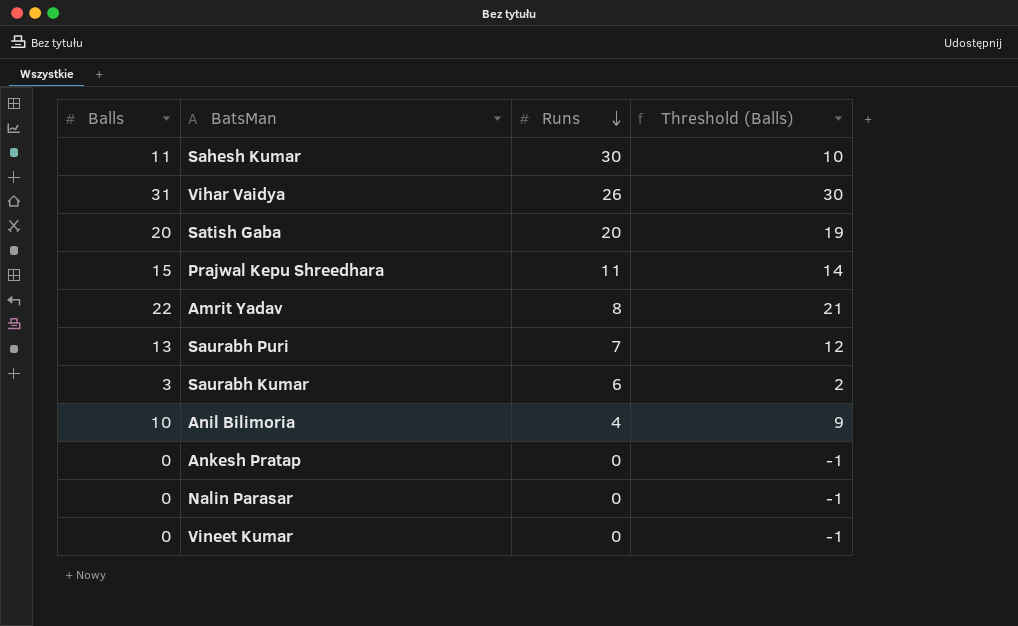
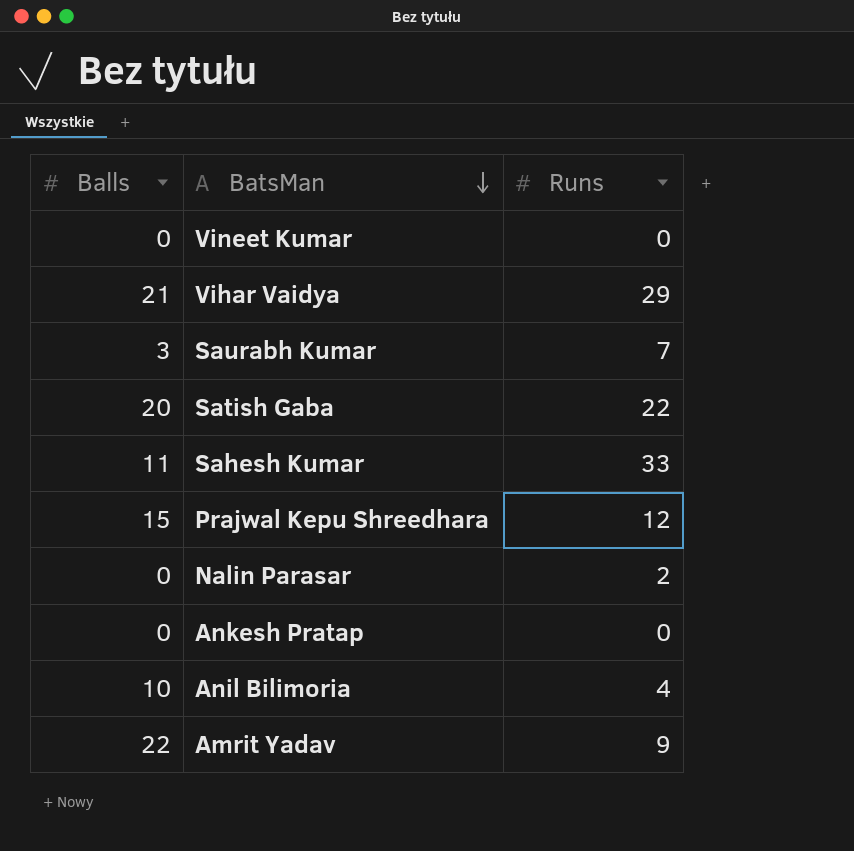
row order: Runs descending -> BatsMan descending
column Threshold (Balls) | formula: [Balls] - 1 -> none
row Saurabh Puri: 13 | 7 | 12 -> none
Vihar Vaidya | Balls: 31 -> 21
Vihar Vaidya | Runs: 26 -> 29
Saurabh Kumar | Runs: 6 -> 7
Satish Gaba | Runs: 20 -> 22
Sahesh Kumar | Runs: 30 -> 33
Prajwal Kepu Shreedhara | Runs: 11 -> 12
Nalin Parasar | Runs: 0 -> 2
Amrit Yadav | Runs: 8 -> 9

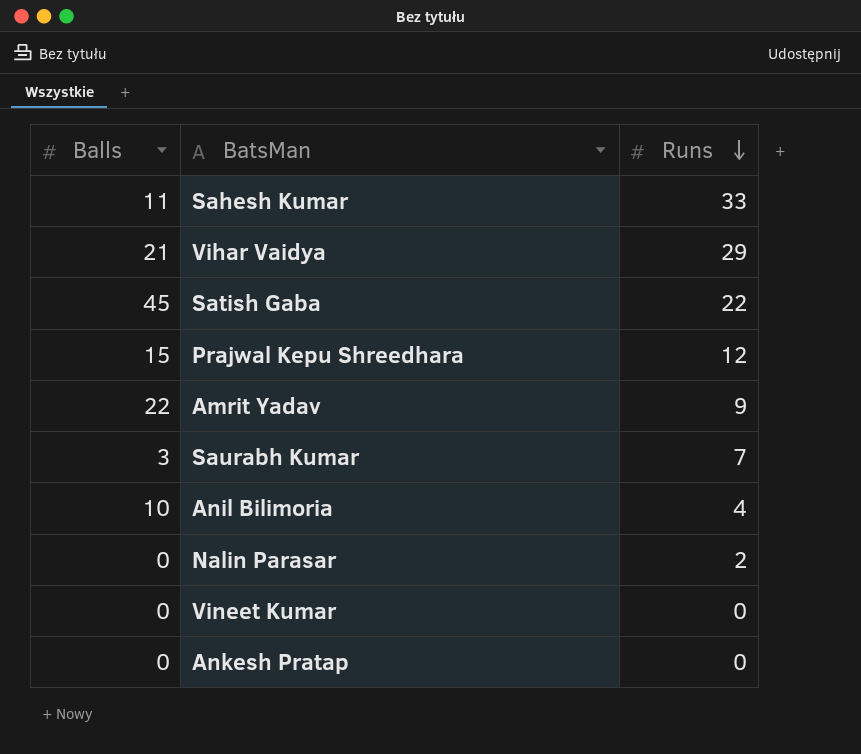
row order: BatsMan descending -> Runs descending
Satish Gaba | Balls: 20 -> 45

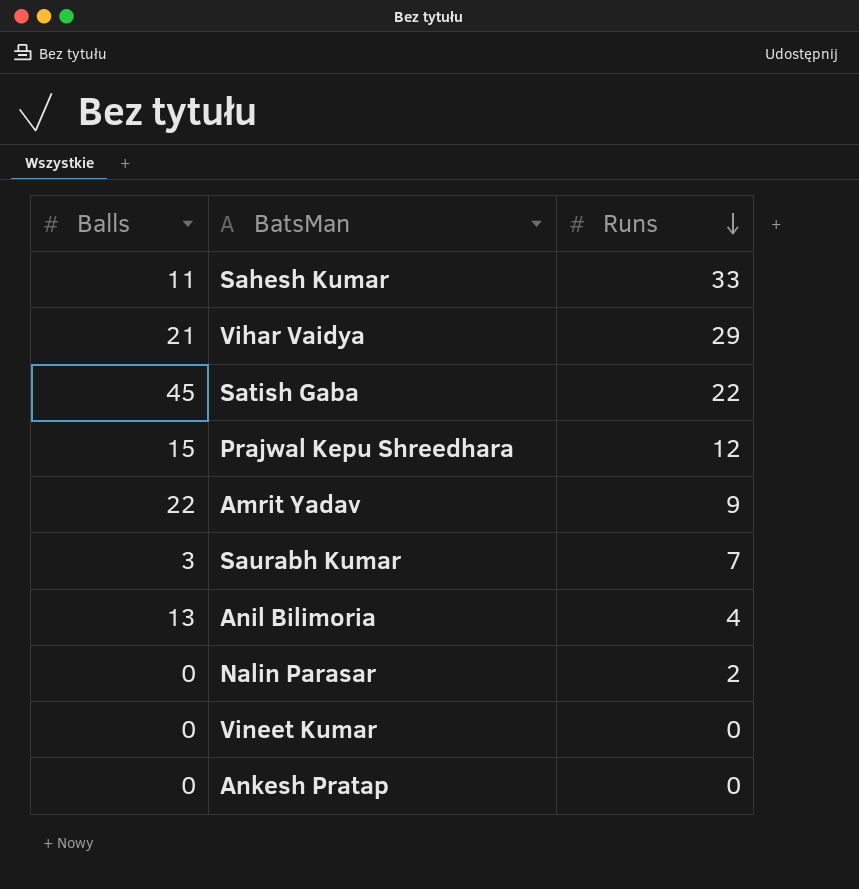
Anil Bilimoria | Balls: 10 -> 13

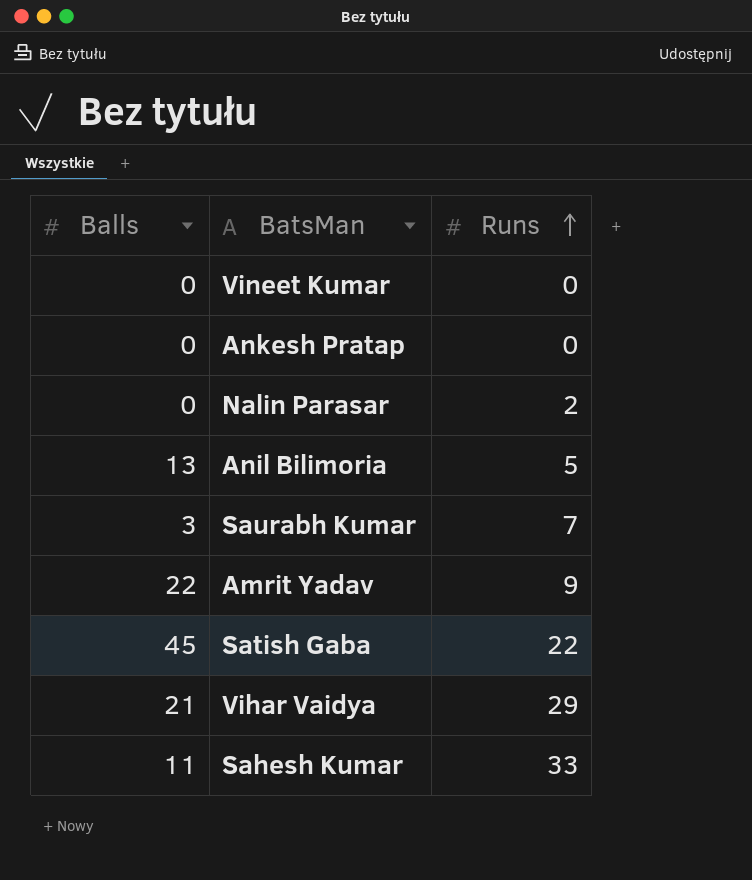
row order: Runs descending -> Runs ascending
row Prajwal Kepu Shreedhara: 15 | 12 -> none
Anil Bilimoria | Runs: 4 -> 5

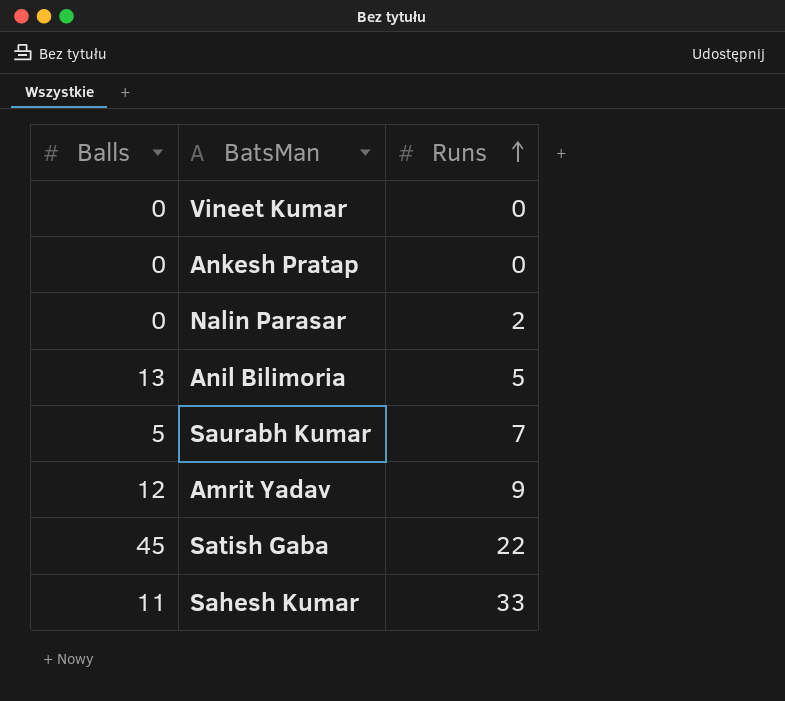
row Vihar Vaidya: 21 | 29 -> none
Saurabh Kumar | Balls: 3 -> 5
Amrit Yadav | Balls: 22 -> 12

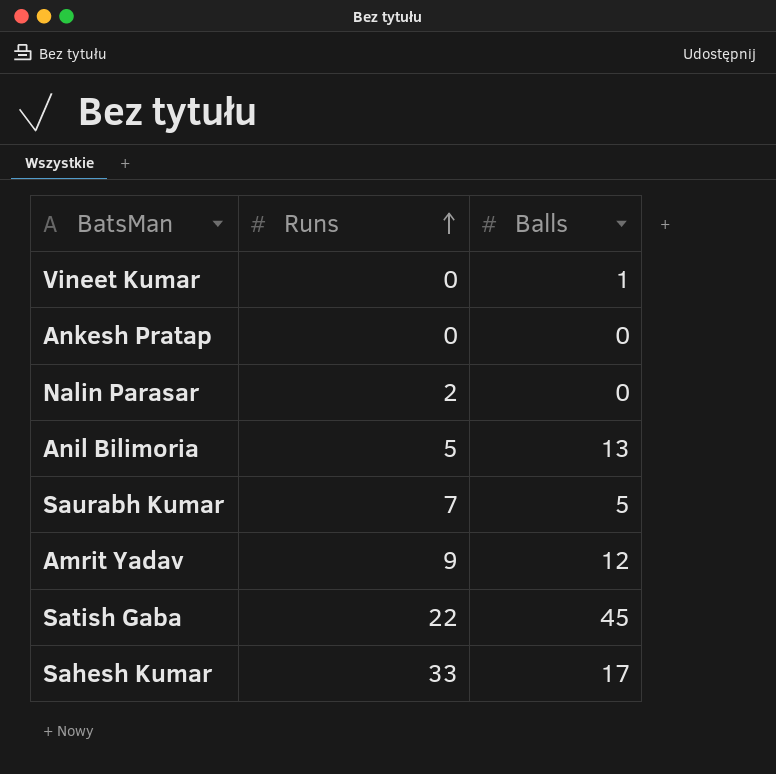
column Balls | position: 1 -> 3
Vineet Kumar | Balls: 0 -> 1
Sahesh Kumar | Balls: 11 -> 17

